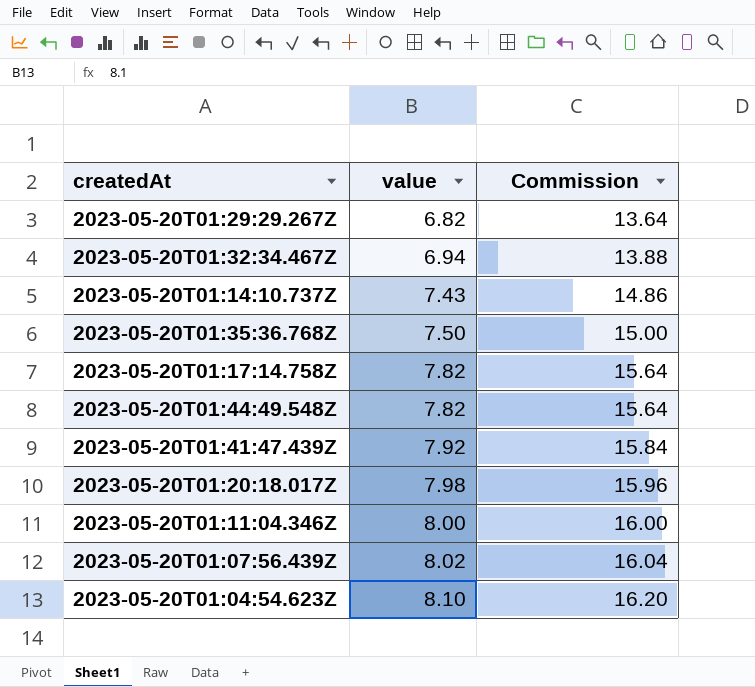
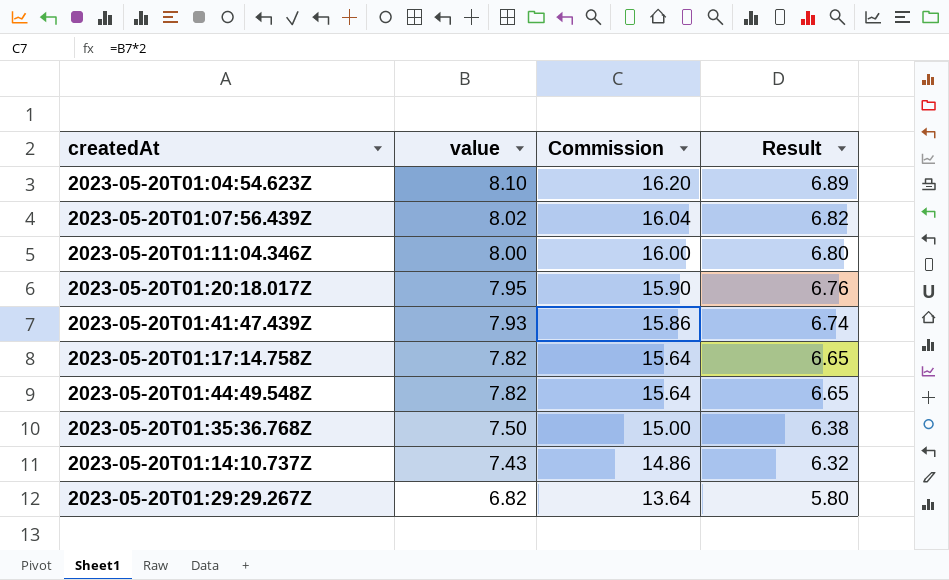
row order: value ascending -> value descending
column Result | formula: none -> [value] * 0.85
row 2023-05-20T01:32:34.467Z: 6.94 | 13.88 -> none
2023-05-20T01:20:18.017Z | value: 7.98 -> 7.95
2023-05-20T01:20:18.017Z | Commission: 15.96 -> 15.90
2023-05-20T01:41:47.439Z | value: 7.92 -> 7.93
2023-05-20T01:41:47.439Z | Commission: 15.84 -> 15.86

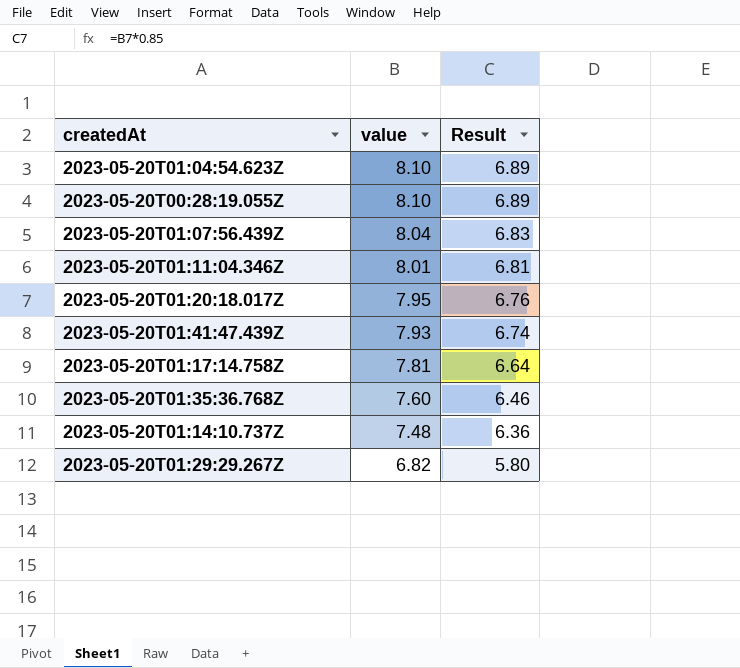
column Commission | formula: [value] * 2 -> none
row 2023-05-20T01:44:49.548Z: 7.82 | 15.64 | 6.65 -> none
row 2023-05-20T00:28:19.055Z: none -> 8.10 | 6.89
2023-05-20T01:07:56.439Z | value: 8.02 -> 8.04
2023-05-20T01:07:56.439Z | Result: 6.82 -> 6.83
2023-05-20T01:11:04.346Z | value: 8.00 -> 8.01
2023-05-20T01:11:04.346Z | Result: 6.80 -> 6.81
2023-05-20T01:17:14.758Z | value: 7.82 -> 7.81
2023-05-20T01:17:14.758Z | Result: 6.65 -> 6.64
2023-05-20T01:35:36.768Z | value: 7.50 -> 7.60
2023-05-20T01:35:36.768Z | Result: 6.38 -> 6.46
2023-05-20T01:14:10.737Z | value: 7.43 -> 7.48
2023-05-20T01:14:10.737Z | Result: 6.32 -> 6.36

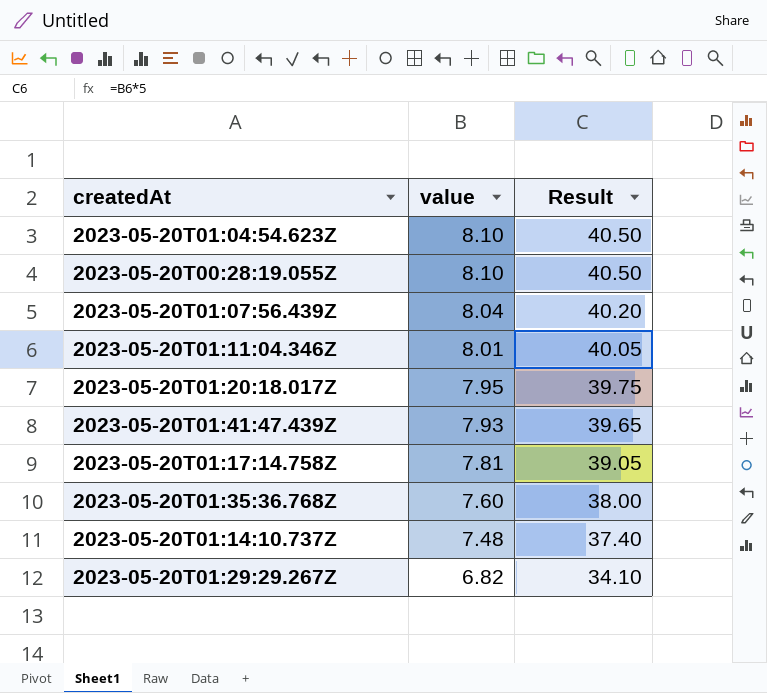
column Result | formula: [value] * 0.85 -> [value] * 5

